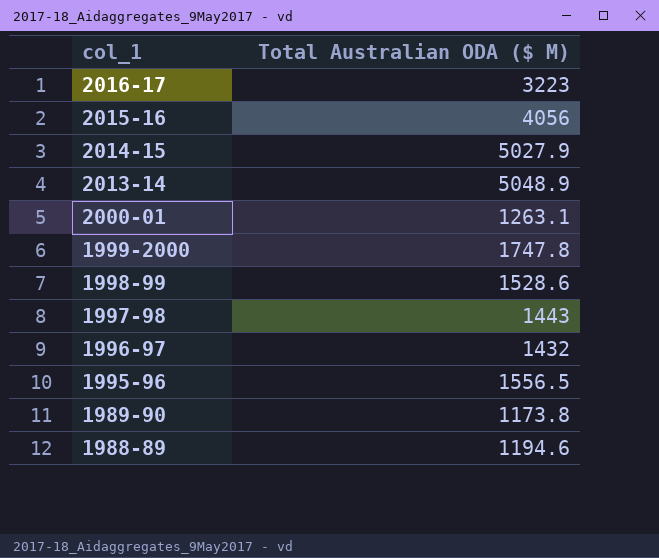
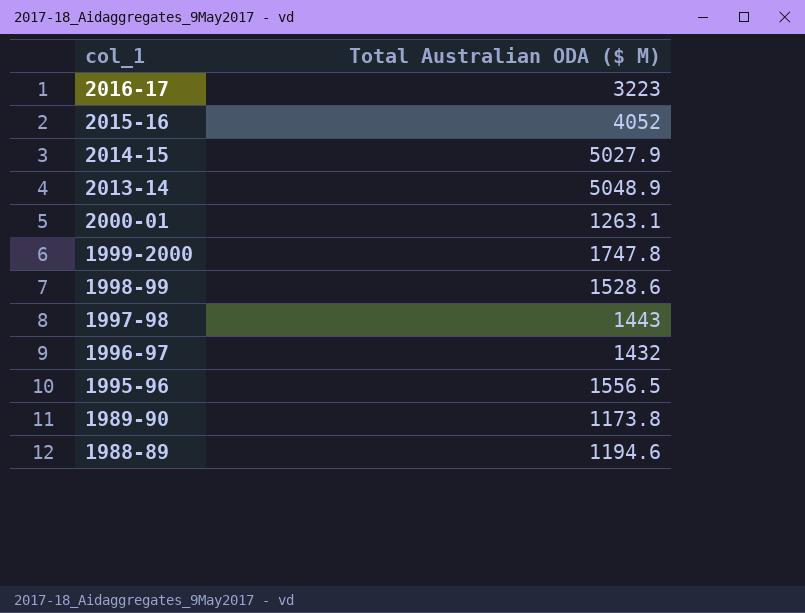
2015-16 | Total Australian ODA ($ M): 4056 -> 4052

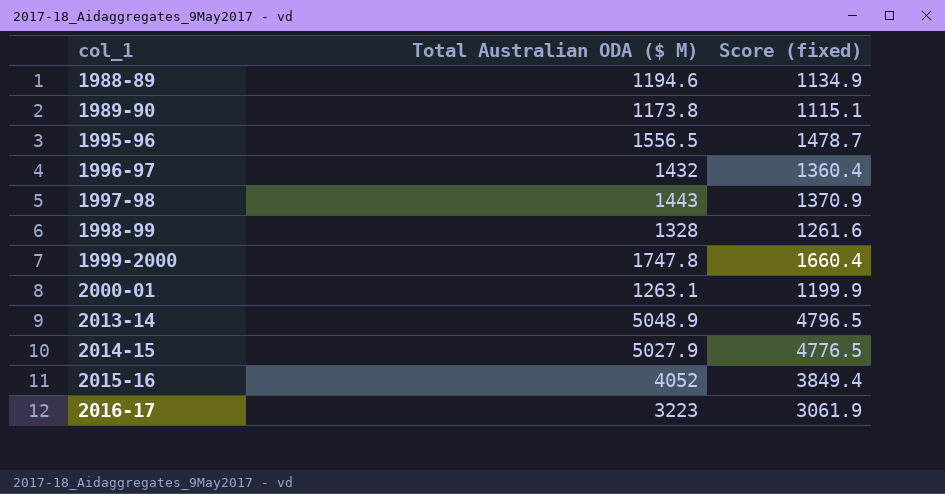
row order: col_1 descending -> col_1 ascending
column Score (fixed) | formula: none -> [Total Australian ODA ($ M)] * 0.95
1998-99 | Total Australian ODA ($ M): 1528.6 -> 1328

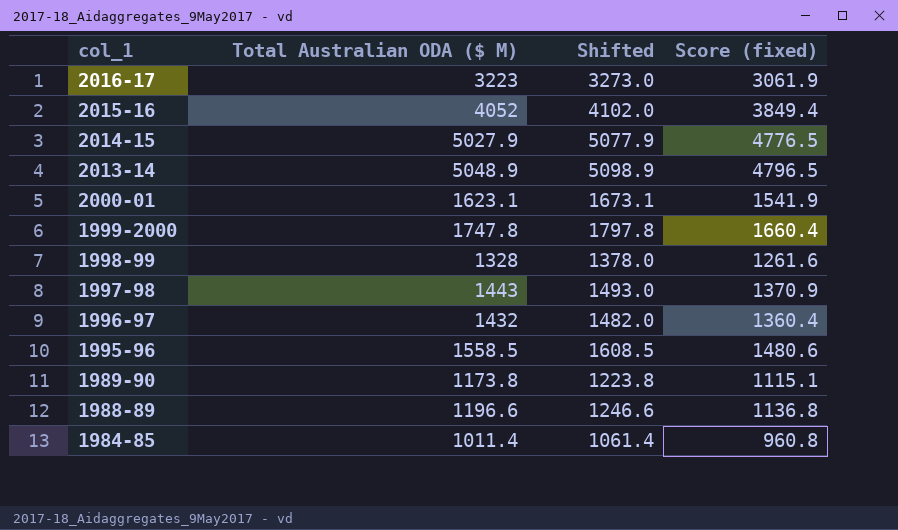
row order: col_1 ascending -> col_1 descending
column Shifted | formula: none -> [Total Australian ODA ($ M)] + 50
2000-01 | Total Australian ODA ($ M): 1263.1 -> 1623.1
2000-01 | Score (fixed): 1199.9 -> 1541.9
1995-96 | Total Australian ODA ($ M): 1556.5 -> 1558.5
1995-96 | Score (fixed): 1478.7 -> 1480.6
1988-89 | Total Australian ODA ($ M): 1194.6 -> 1196.6
1988-89 | Score (fixed): 1134.9 -> 1136.8
row 1984-85: none -> 1011.4 | 1061.4 | 960.8

